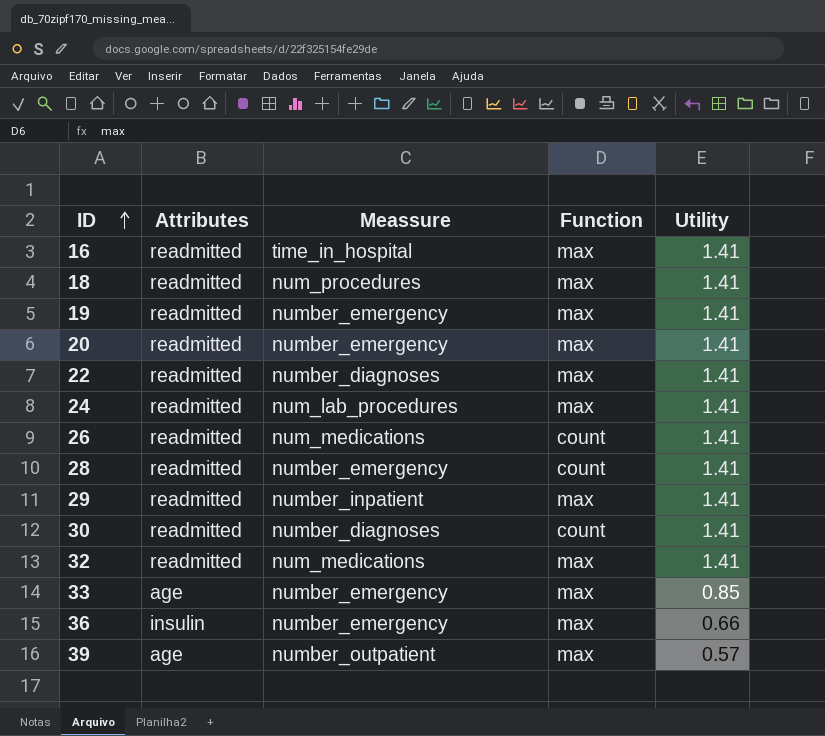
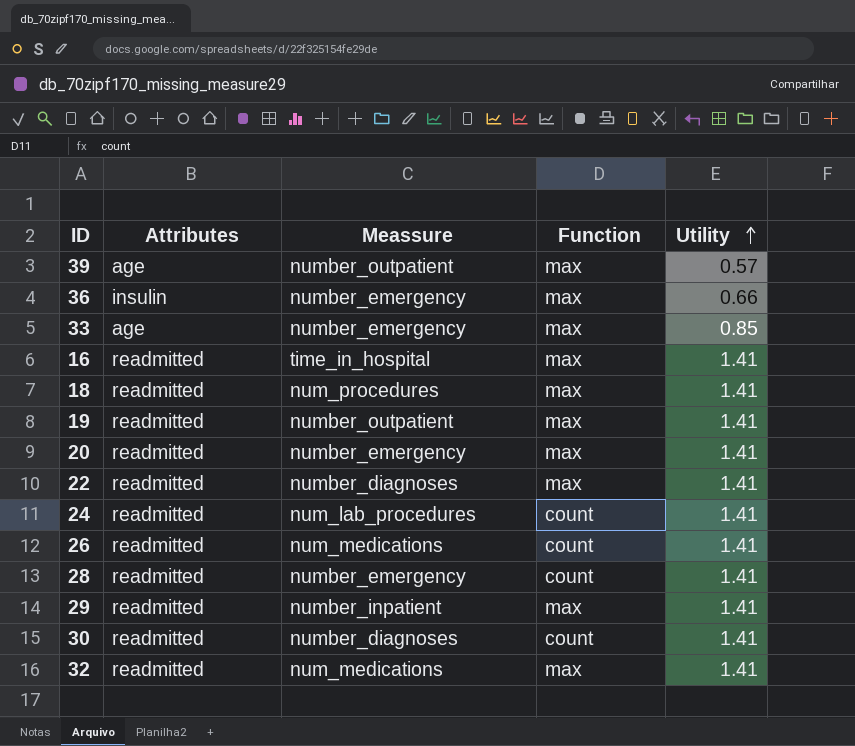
row order: ID ascending -> Utility ascending
19 | Meassure: number_emergency -> number_outpatient
24 | Function: max -> count

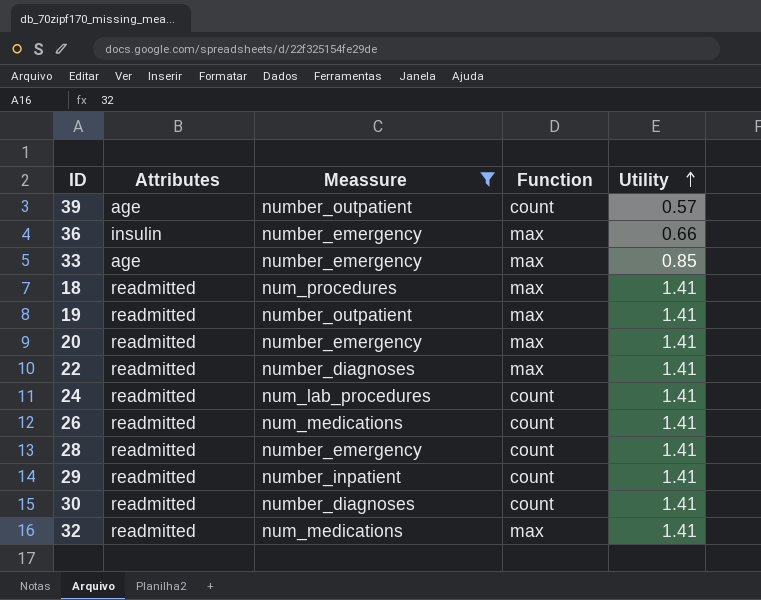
filter: none -> Meassure != time_in_hospital
39 | Function: max -> count
29 | Function: max -> count

